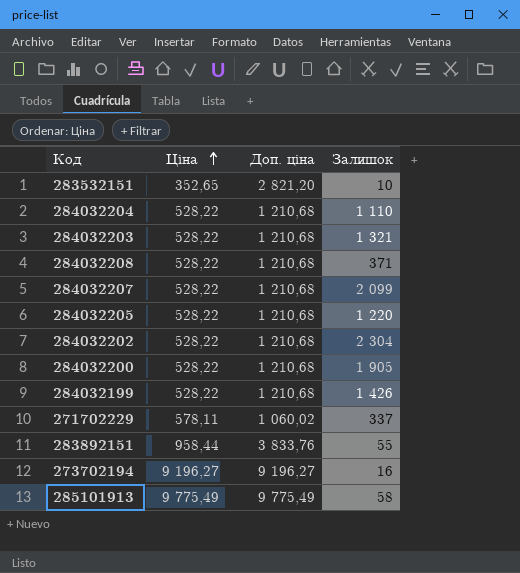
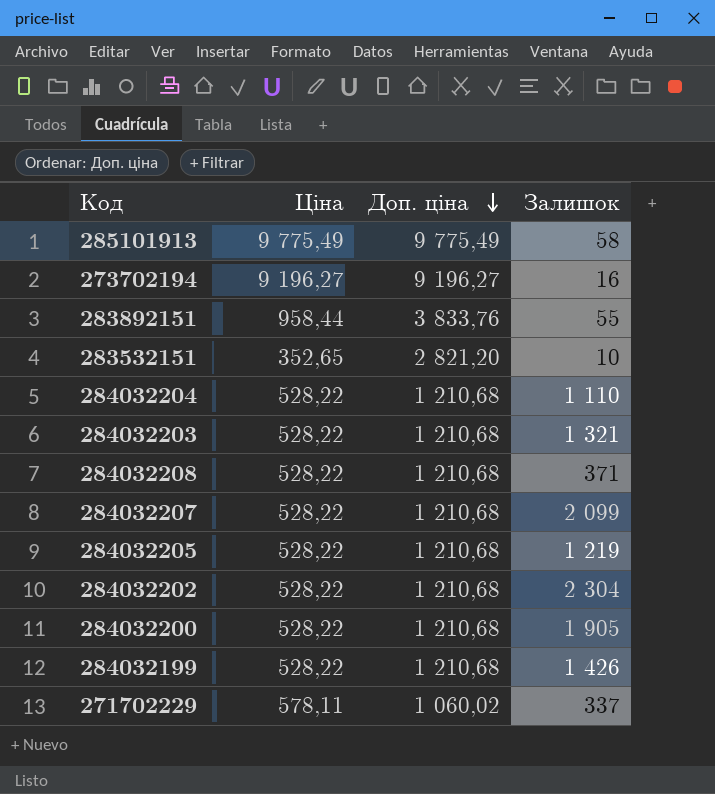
row order: Ціна ascending -> Доп. ціна descending
284032205 | Залишок: 1 220 -> 1 219

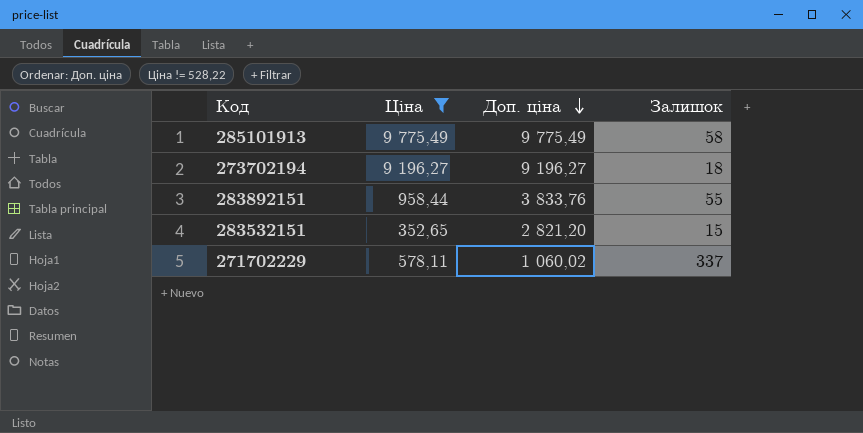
filter: none -> Ціна != 528,22
273702194 | Залишок: 16 -> 18
283532151 | Залишок: 10 -> 15

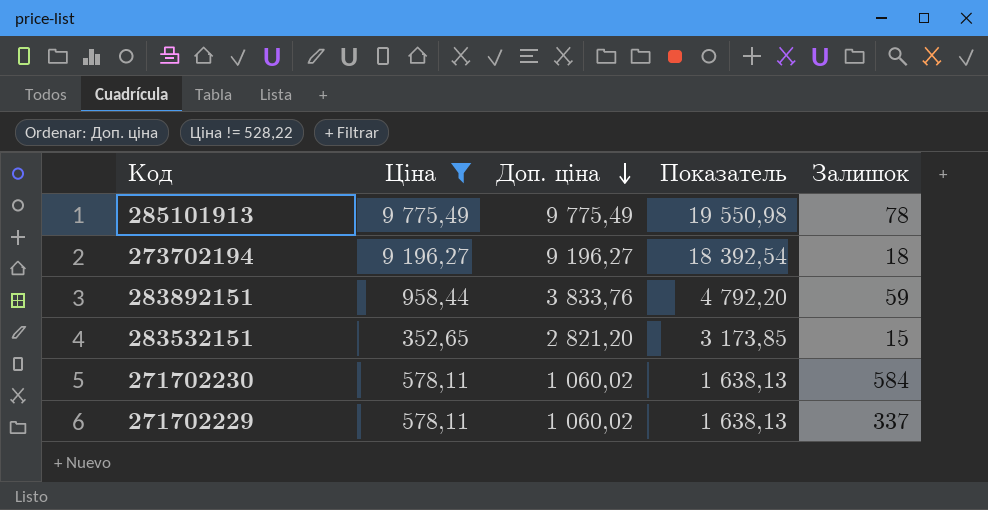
column Показатель | formula: none -> [Ціна] + [Доп. ціна]
285101913 | Залишок: 58 -> 78
283892151 | Залишок: 55 -> 59
row 271702230: none -> 578,11 | 1 060,02 | 1 638,13 | 584

